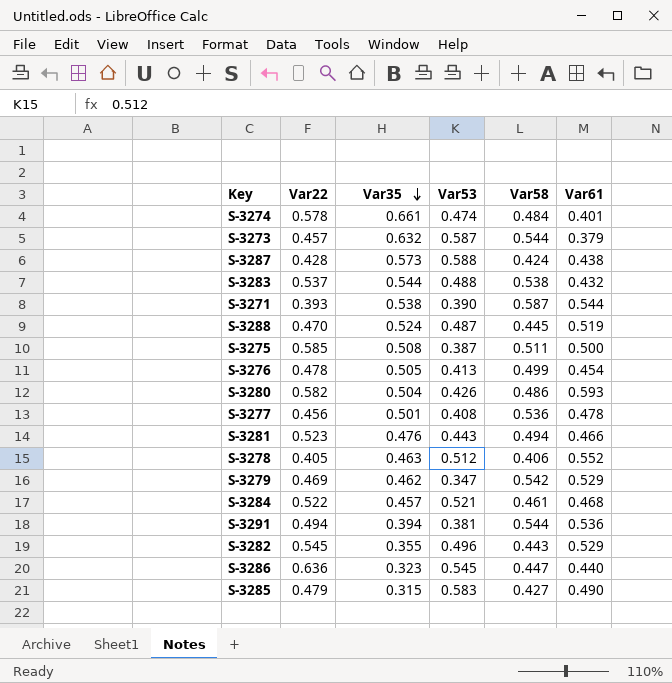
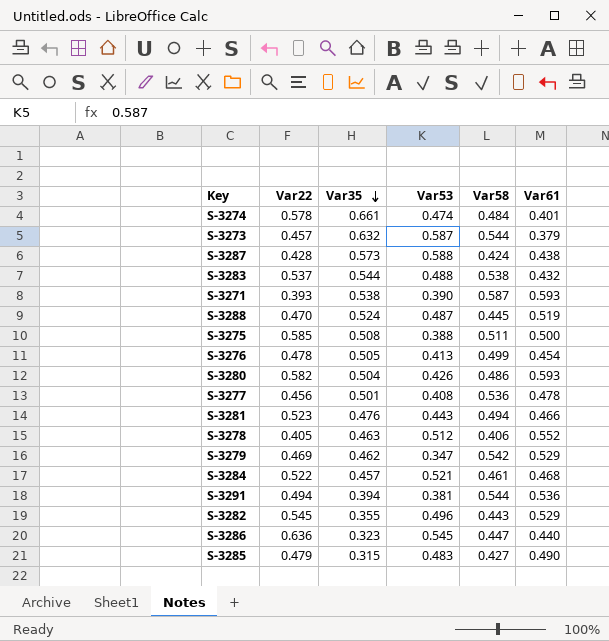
S-3271 | Var61: 0.544 -> 0.593
S-3275 | Var53: 0.387 -> 0.388
S-3285 | Var53: 0.583 -> 0.483

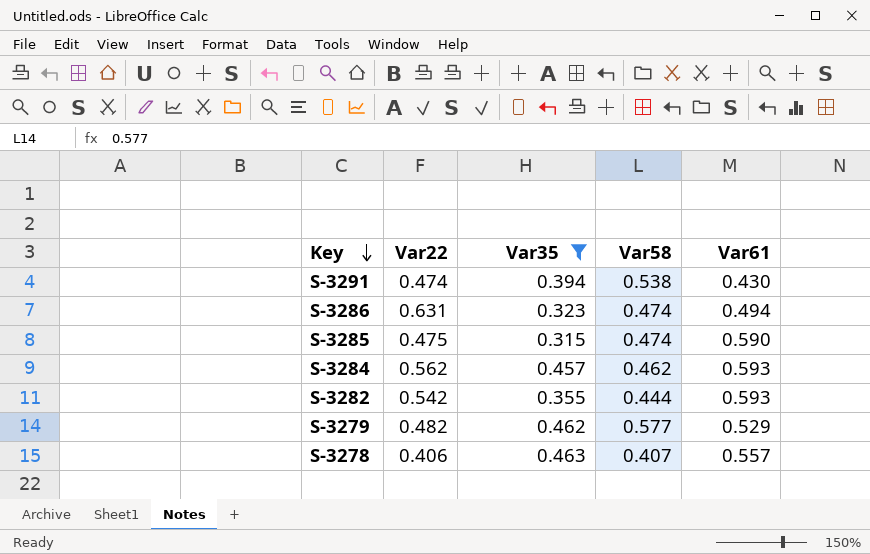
filter: none -> Var35 <= 0.463
row order: Var35 descending -> Key descending
column Var53 | position: 4 -> none
S-3291 | Var22: 0.494 -> 0.474
S-3291 | Var58: 0.544 -> 0.538
S-3291 | Var61: 0.536 -> 0.430
S-3286 | Var22: 0.636 -> 0.631
S-3286 | Var58: 0.447 -> 0.474
S-3286 | Var61: 0.440 -> 0.494
S-3285 | Var22: 0.479 -> 0.475
S-3285 | Var58: 0.427 -> 0.474
S-3285 | Var61: 0.490 -> 0.590
S-3284 | Var22: 0.522 -> 0.562
S-3284 | Var58: 0.461 -> 0.462
S-3284 | Var61: 0.468 -> 0.593
S-3282 | Var22: 0.545 -> 0.542
S-3282 | Var58: 0.443 -> 0.444
S-3282 | Var61: 0.529 -> 0.593
S-3279 | Var22: 0.469 -> 0.482
S-3279 | Var58: 0.542 -> 0.577
S-3278 | Var22: 0.405 -> 0.406
S-3278 | Var58: 0.406 -> 0.407
S-3278 | Var61: 0.552 -> 0.557

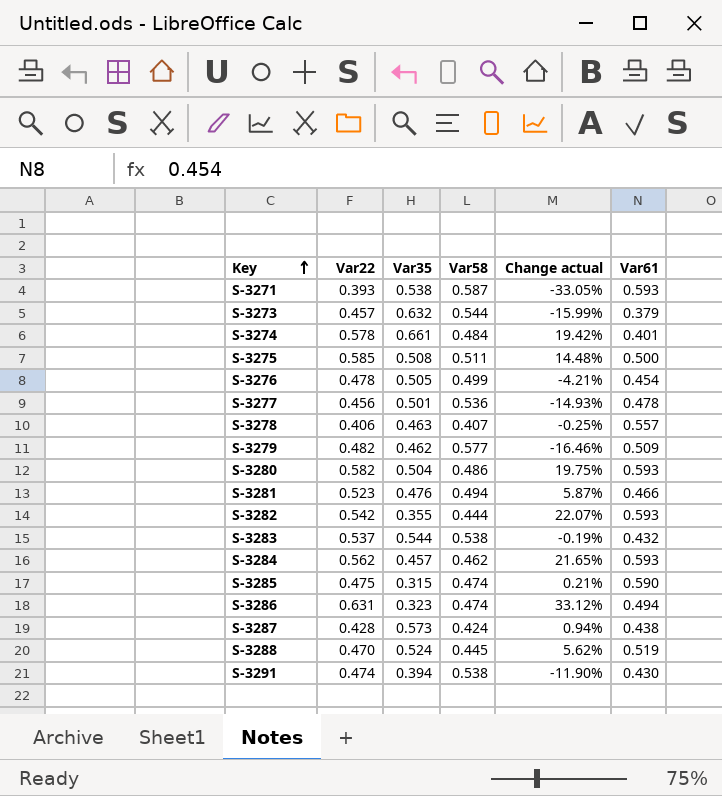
filter: Var35 <= 0.463 -> none
row order: Key descending -> Key ascending
column Change actual | formula: none -> ([Var22] - [Var58]) / [Var58]
S-3279 | Var61: 0.529 -> 0.509

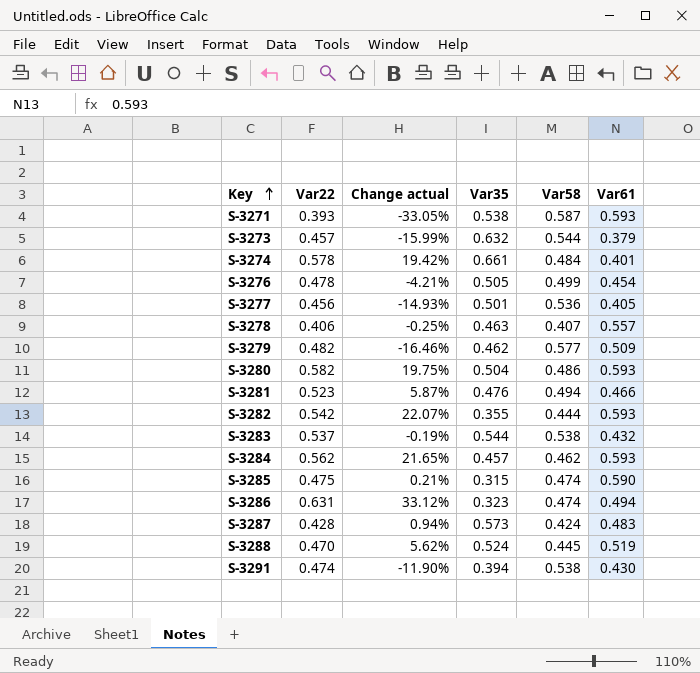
column Change actual | position: 5 -> 3
row S-3275: 0.585 | 0.508 | 0.511 | 14.48% | 0.500 -> none
S-3277 | Var61: 0.478 -> 0.405
S-3287 | Var61: 0.438 -> 0.483

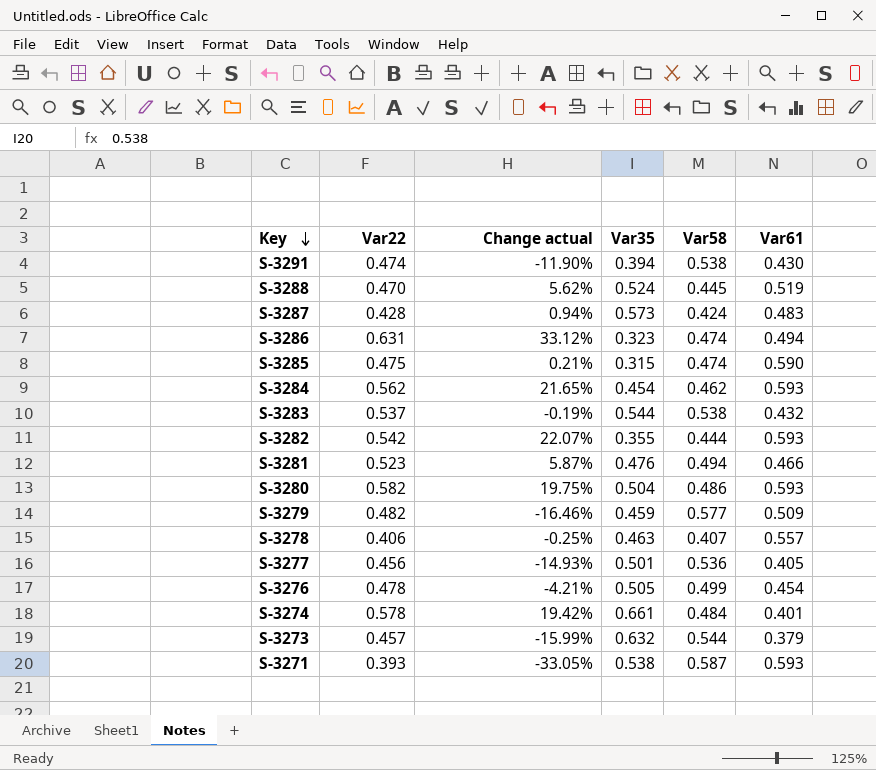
row order: Key ascending -> Key descending
S-3284 | Var35: 0.457 -> 0.454
S-3279 | Var35: 0.462 -> 0.459

